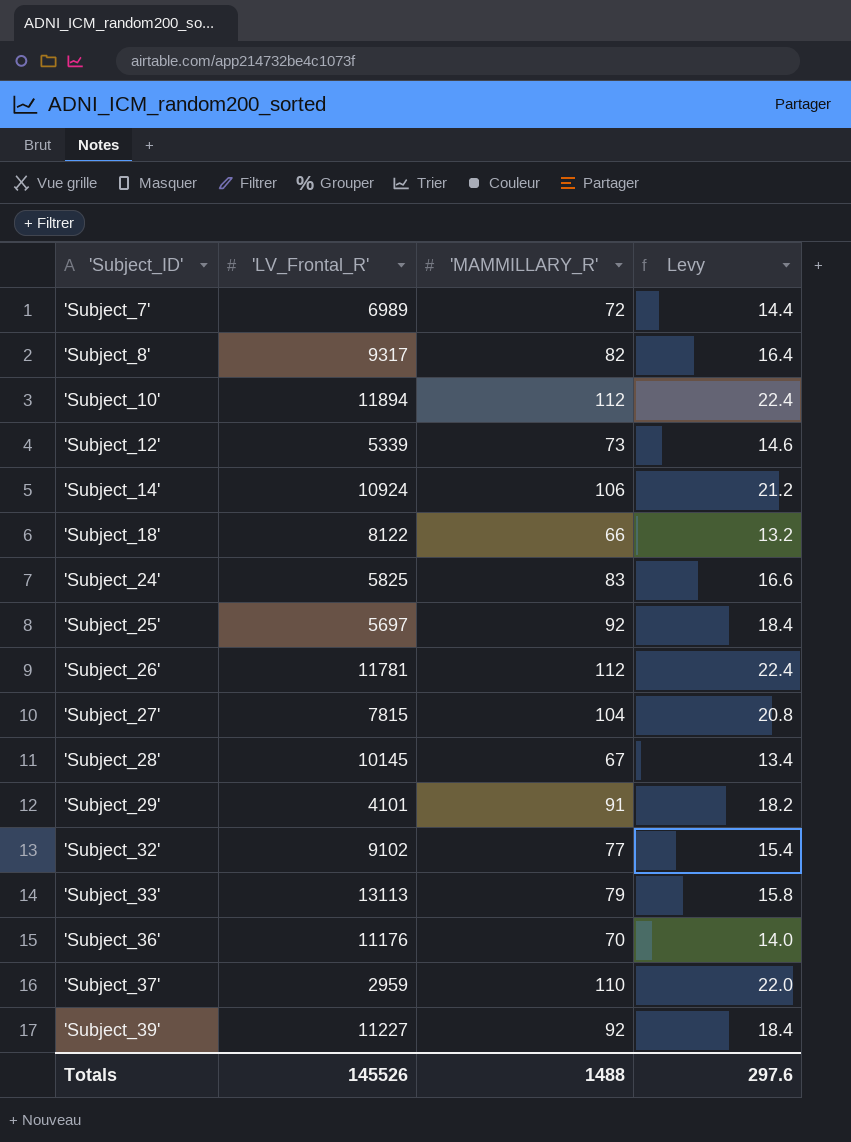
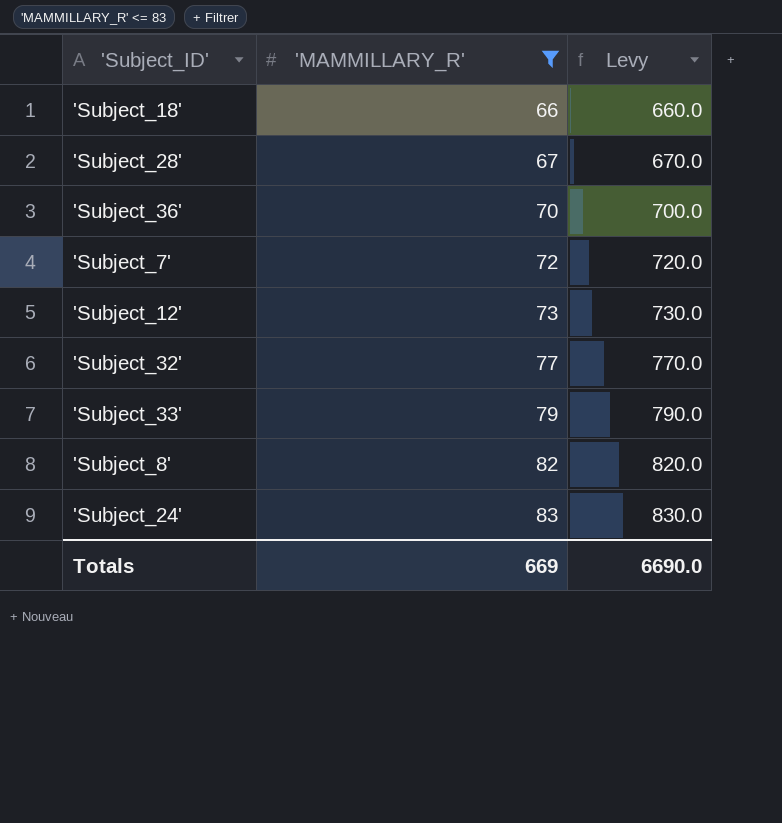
filter: none -> 'MAMMILLARY_R' <= 83
row order: 'Subject_ID' ascending -> 'MAMMILLARY_R' ascending
column 'LV_Frontal_R' | position: 2 -> none
column Levy | formula: ['MAMMILLARY_R'] * 0.2 -> ['MAMMILLARY_R'] * 10
Totals | 'MAMMILLARY_R': 1488 -> 669
Totals | Levy: 297.6 -> 6690.0

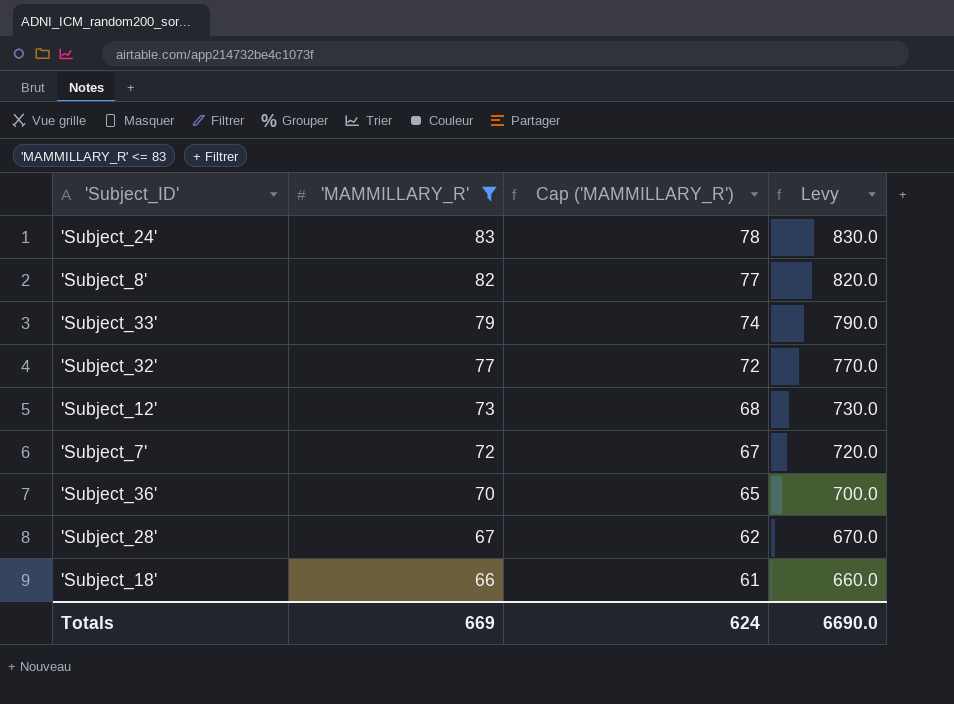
row order: 'MAMMILLARY_R' ascending -> 'MAMMILLARY_R' descending
column Cap ('MAMMILLARY_R') | formula: none -> ['MAMMILLARY_R'] - 5

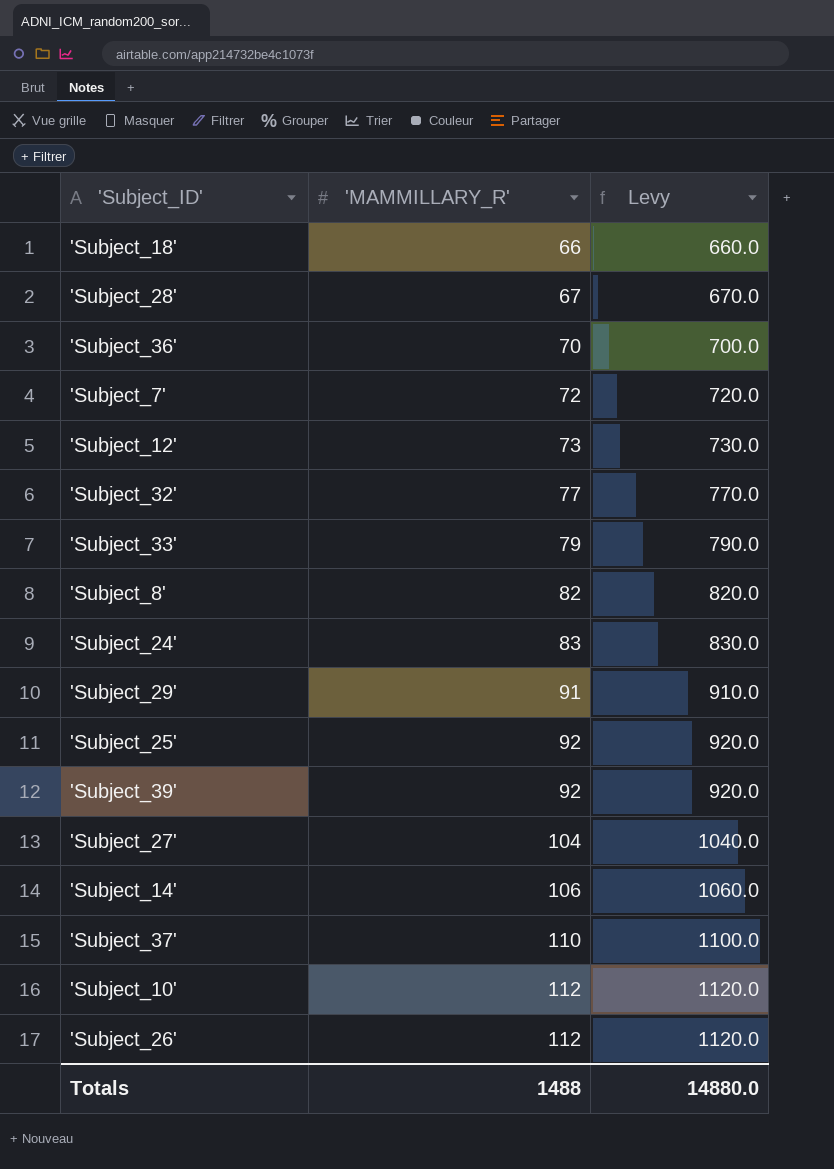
filter: 'MAMMILLARY_R' <= 83 -> none
row order: 'MAMMILLARY_R' descending -> 'MAMMILLARY_R' ascending
column Cap ('MAMMILLARY_R') | formula: ['MAMMILLARY_R'] - 5 -> none
Totals | 'MAMMILLARY_R': 669 -> 1488
Totals | Levy: 6690.0 -> 14880.0

